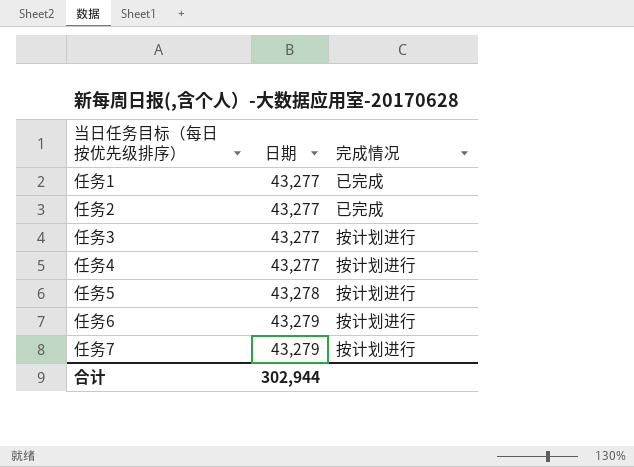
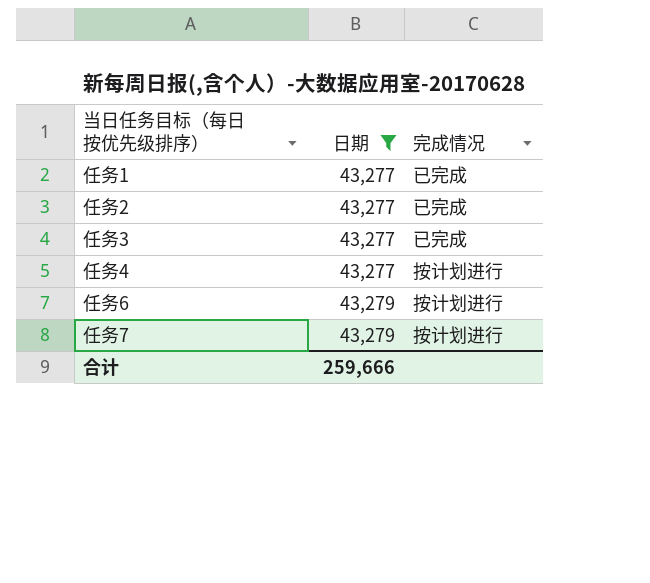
filter: none -> 日期 != 43,278
任务3 | 完成情况: 按计划进行 -> 已完成
合计 | 日期: 302,944 -> 259,666

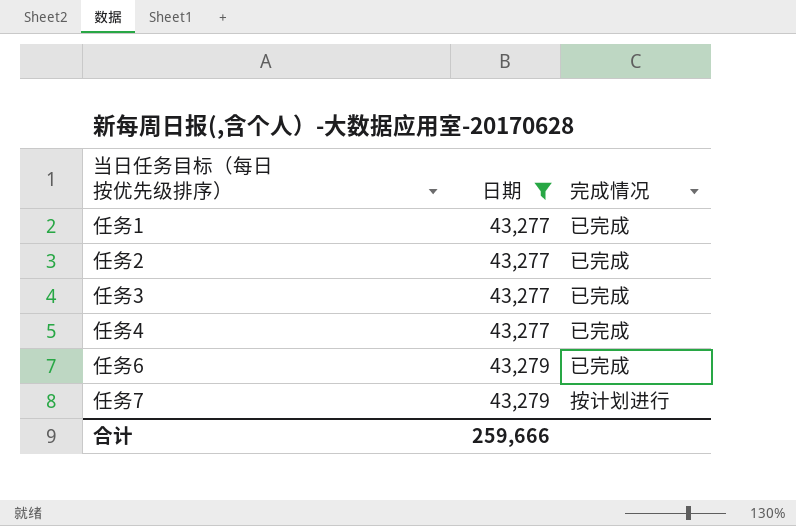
任务4 | 完成情况: 按计划进行 -> 已完成
任务6 | 完成情况: 按计划进行 -> 已完成

